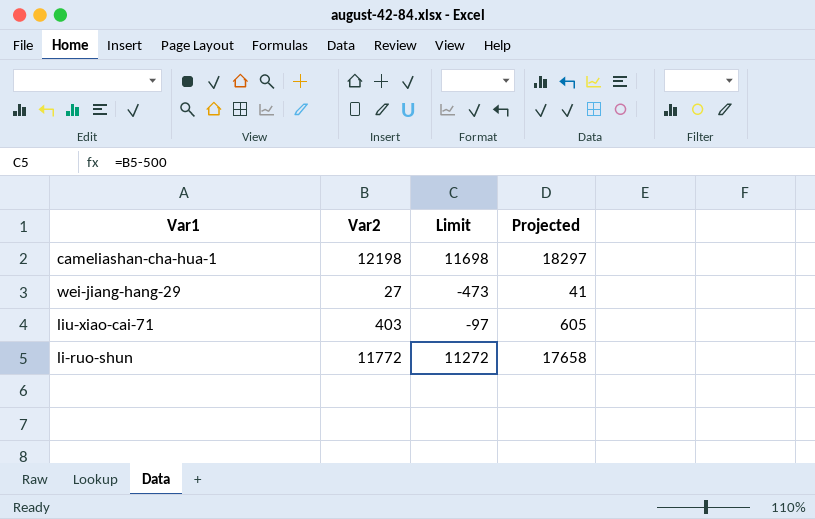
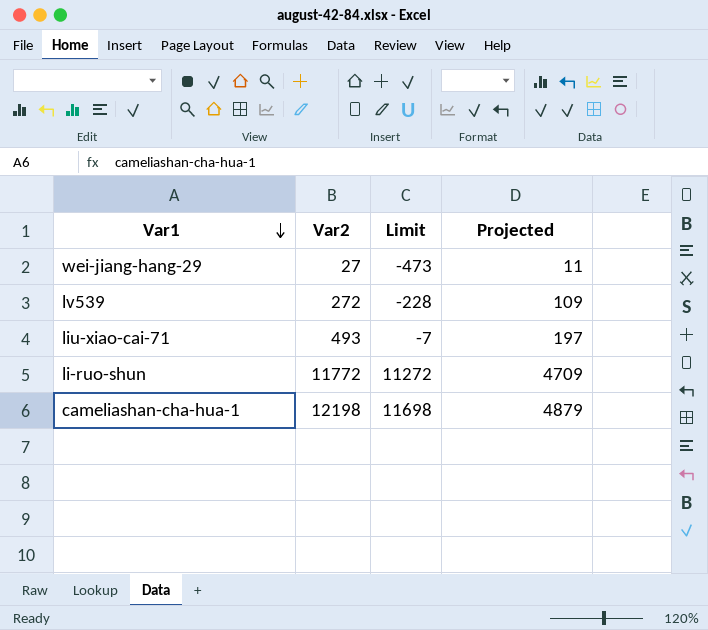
row order: none -> Var1 descending
column Projected | formula: [Var2] * 1.5 -> [Var2] * 0.4
row lv539: none -> 272 | -228 | 109
liu-xiao-cai-71 | Var2: 403 -> 493
liu-xiao-cai-71 | Limit: -97 -> -7

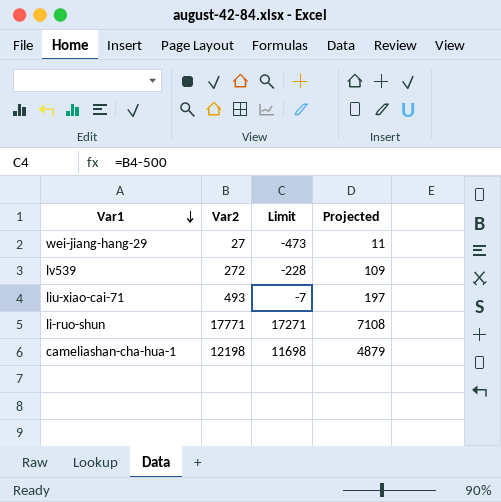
li-ruo-shun | Var2: 11772 -> 17771
li-ruo-shun | Limit: 11272 -> 17271
li-ruo-shun | Projected: 4709 -> 7108

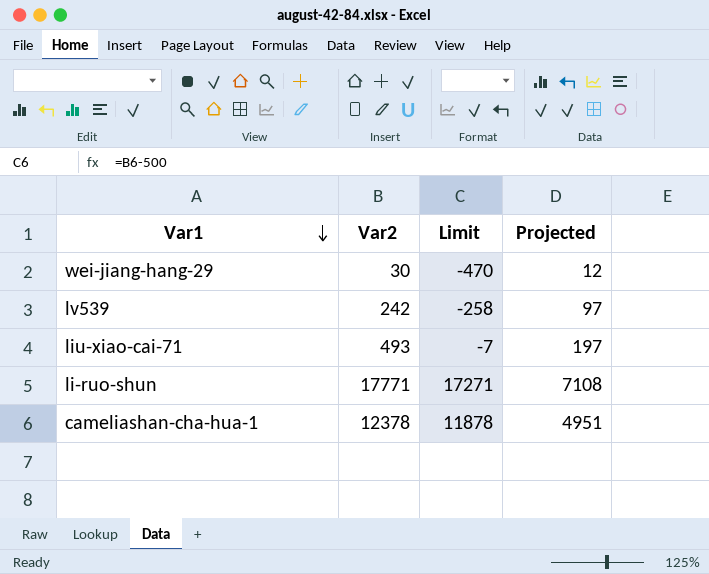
wei-jiang-hang-29 | Var2: 27 -> 30
wei-jiang-hang-29 | Limit: -473 -> -470
wei-jiang-hang-29 | Projected: 11 -> 12
lv539 | Var2: 272 -> 242
lv539 | Limit: -228 -> -258
lv539 | Projected: 109 -> 97
cameliashan-cha-hua-1 | Var2: 12198 -> 12378
cameliashan-cha-hua-1 | Limit: 11698 -> 11878
cameliashan-cha-hua-1 | Projected: 4879 -> 4951

